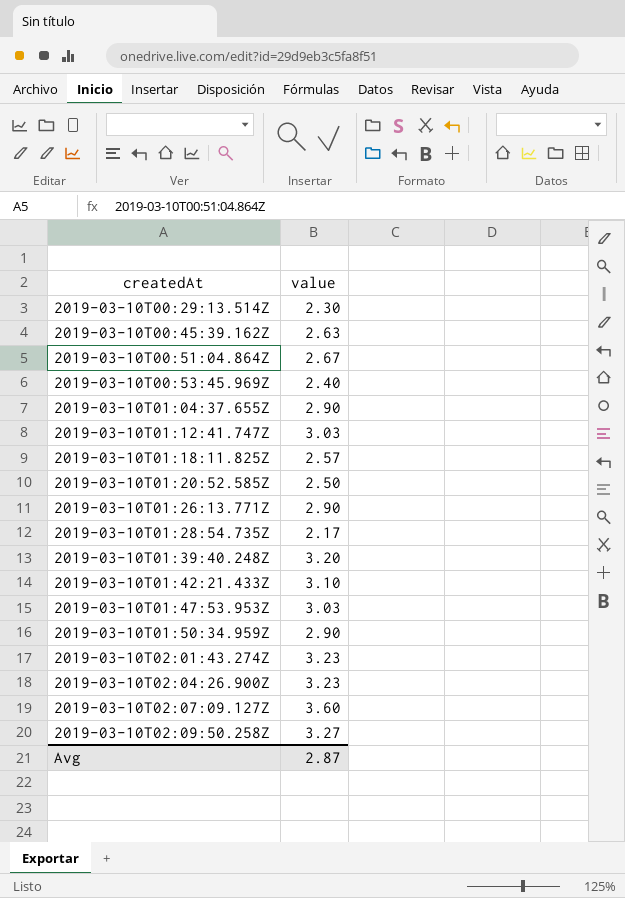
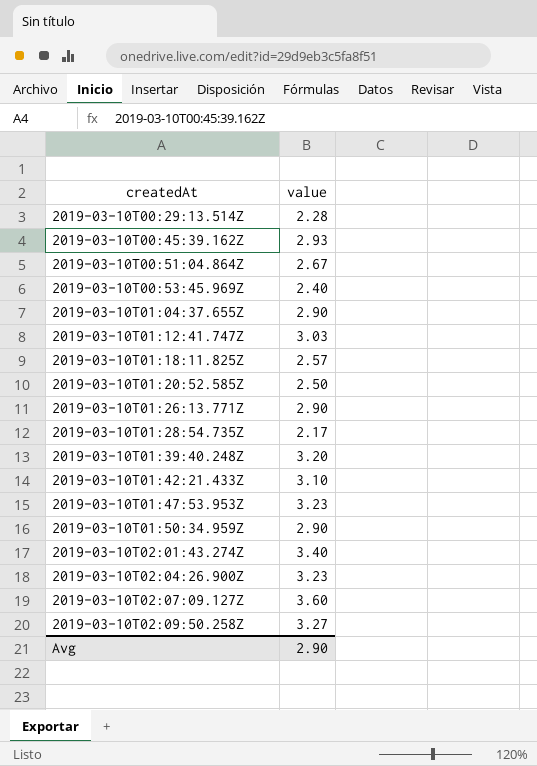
2019-03-10T00:29:13.514Z | value: 2.30 -> 2.28
2019-03-10T00:45:39.162Z | value: 2.63 -> 2.93
2019-03-10T01:47:53.953Z | value: 3.03 -> 3.23
2019-03-10T02:01:43.274Z | value: 3.23 -> 3.40
Avg | value: 2.87 -> 2.90

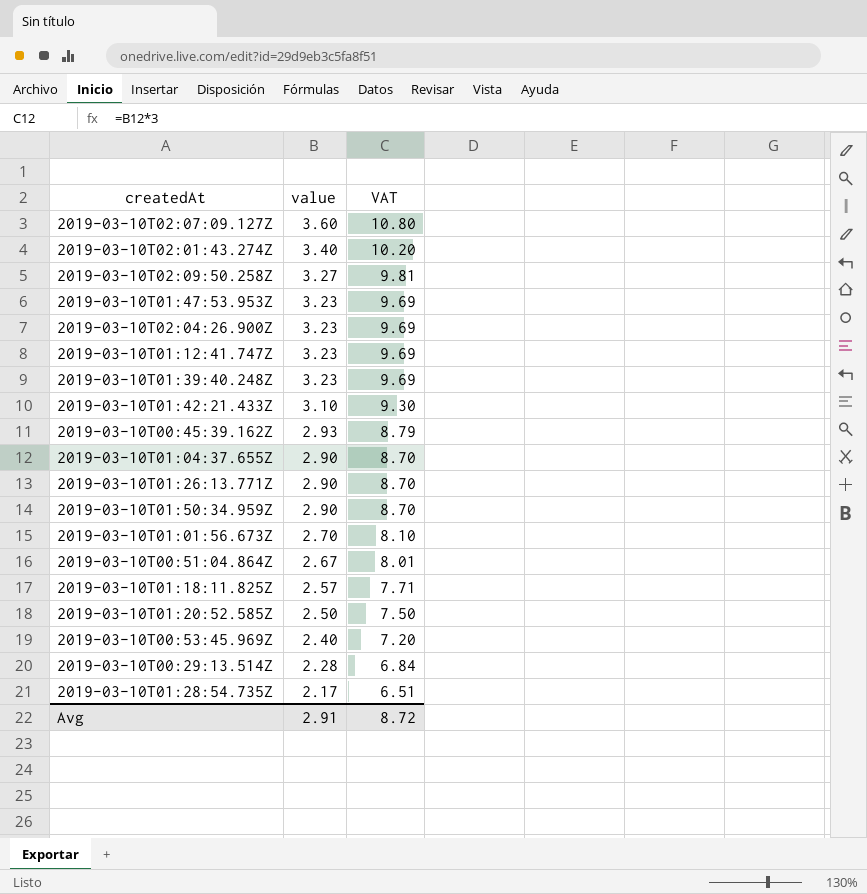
row order: createdAt ascending -> value descending
column VAT | formula: none -> [value] * 3
2019-03-10T01:12:41.747Z | value: 3.03 -> 3.23
2019-03-10T01:39:40.248Z | value: 3.20 -> 3.23
row 2019-03-10T01:01:56.673Z: none -> 2.70 | 8.10
Avg | value: 2.90 -> 2.91

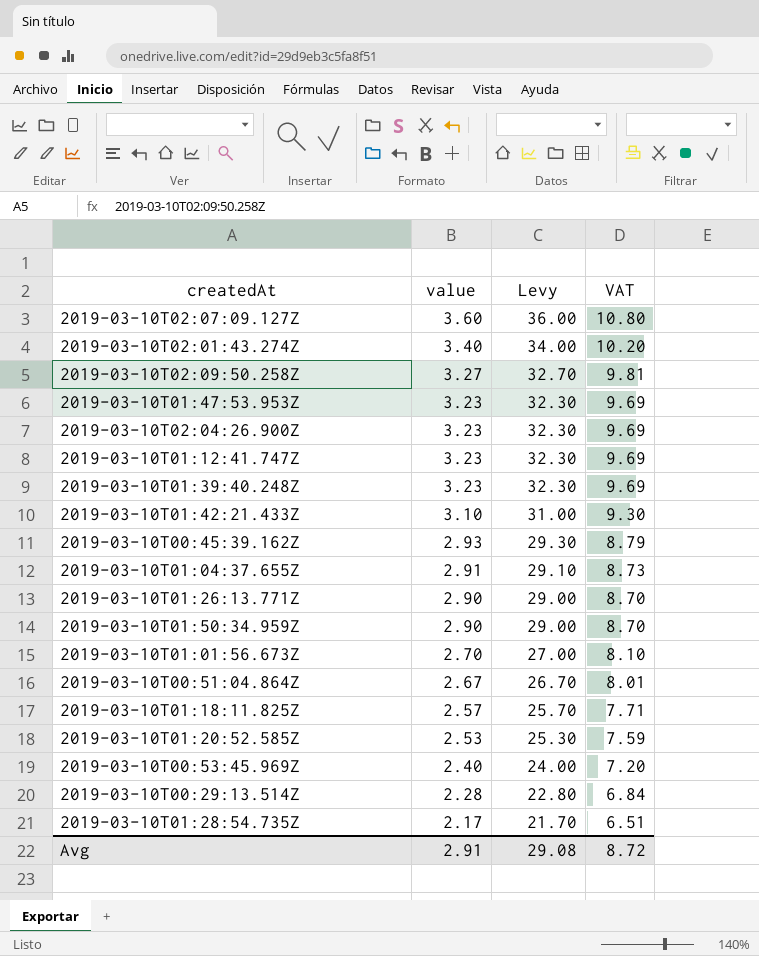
column Levy | formula: none -> [value] * 10
2019-03-10T01:04:37.655Z | value: 2.90 -> 2.91
2019-03-10T01:04:37.655Z | VAT: 8.70 -> 8.73
2019-03-10T01:20:52.585Z | value: 2.50 -> 2.53
2019-03-10T01:20:52.585Z | VAT: 7.50 -> 7.59

